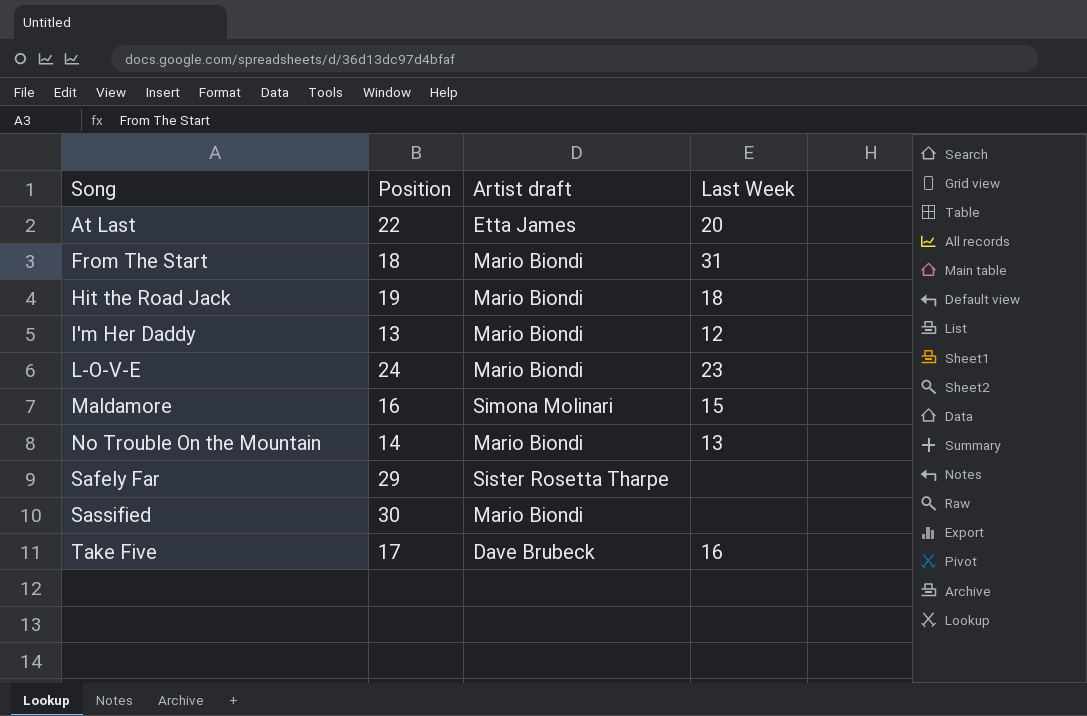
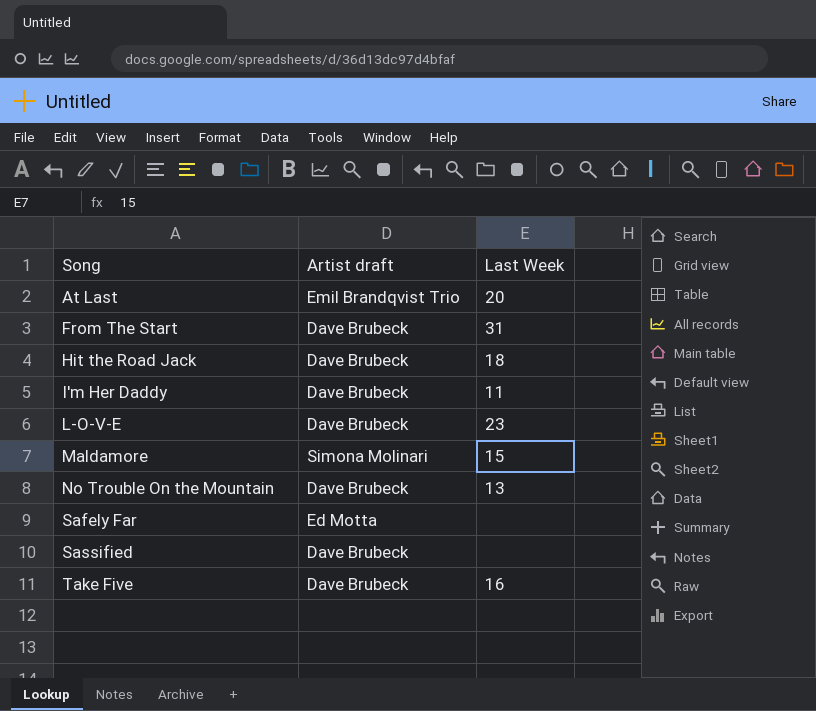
column Position | position: 2 -> none
At Last | Artist draft: Etta James -> Emil Brandqvist Trio
From The Start | Artist draft: Mario Biondi -> Dave Brubeck
Hit the Road Jack | Artist draft: Mario Biondi -> Dave Brubeck
I'm Her Daddy | Artist draft: Mario Biondi -> Dave Brubeck
I'm Her Daddy | Last Week: 12 -> 11
L-O-V-E | Artist draft: Mario Biondi -> Dave Brubeck
No Trouble On the Mountain | Artist draft: Mario Biondi -> Dave Brubeck
Safely Far | Artist draft: Sister Rosetta Tharpe -> Ed Motta
Sassified | Artist draft: Mario Biondi -> Dave Brubeck

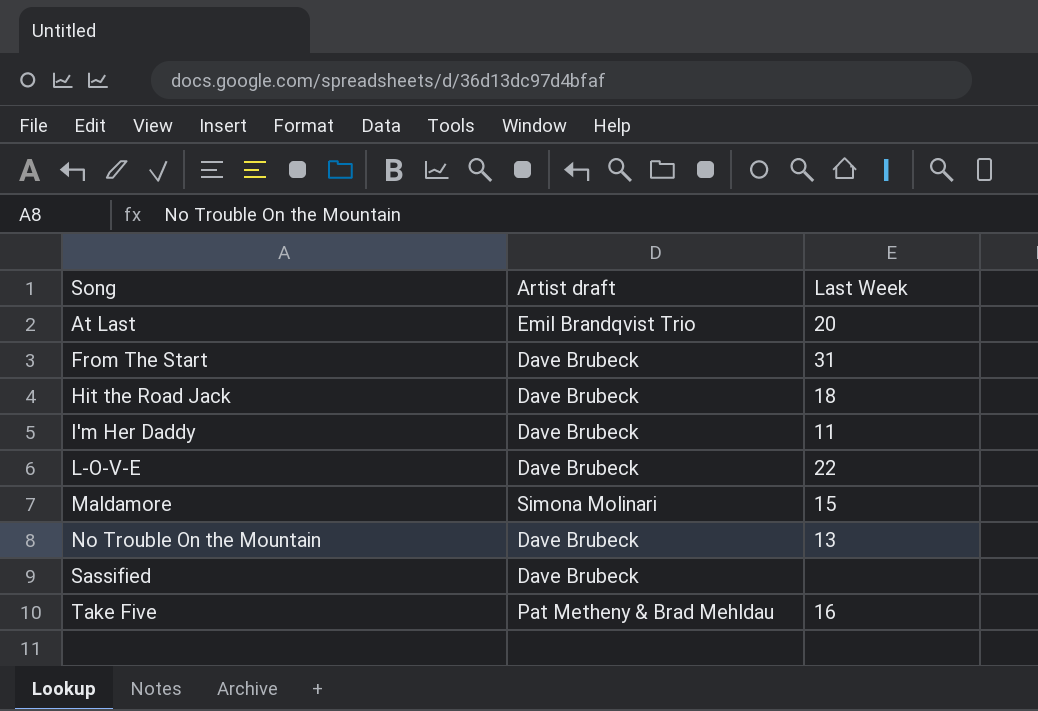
row Safely Far: Ed Motta | none -> none
L-O-V-E | Last Week: 23 -> 22
Take Five | Artist draft: Dave Brubeck -> Pat Metheny & Brad Mehldau

